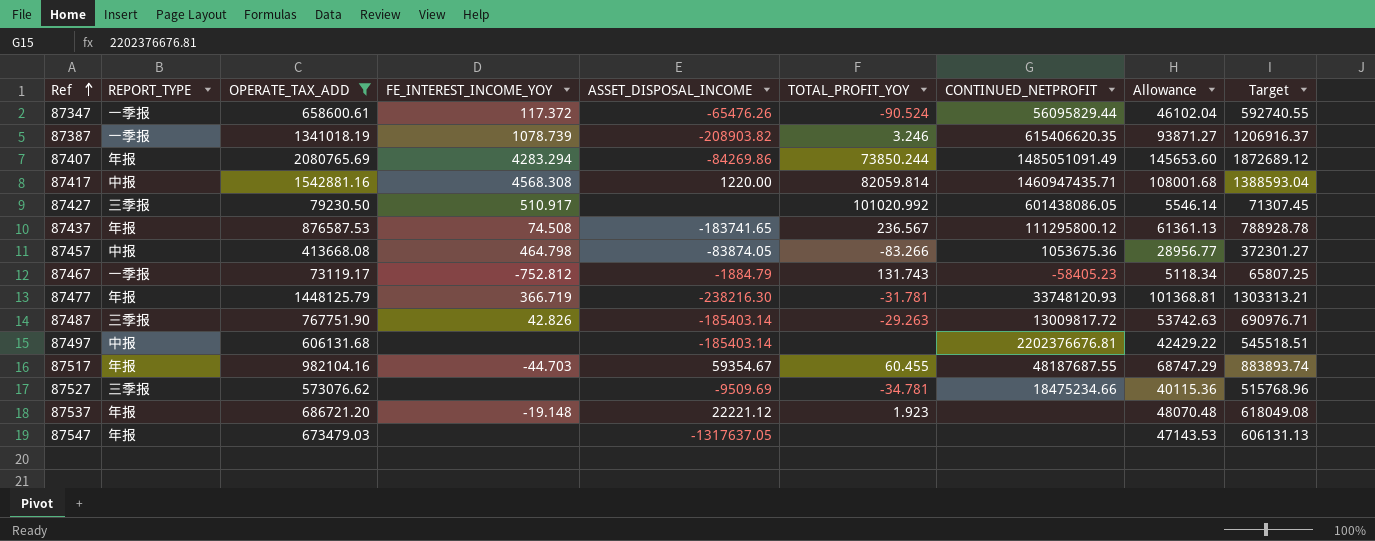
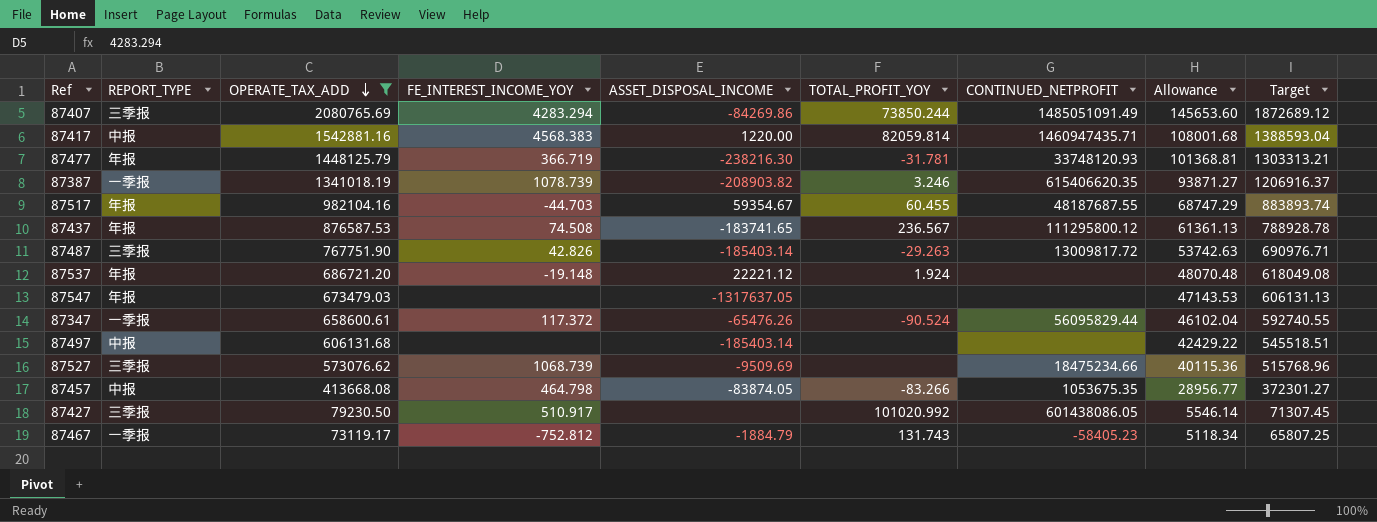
row order: Ref ascending -> OPERATE_TAX_ADD descending
87407 | REPORT_TYPE: 年报 -> 三季报
87417 | FE_INTEREST_INCOME_YOY: 4568.308 -> 4568.383
87537 | TOTAL_PROFIT_YOY: 1.923 -> 1.924
87497 | CONTINUED_NETPROFIT: 2202376676.81 -> none
87527 | FE_INTEREST_INCOME_YOY: none -> 1068.739
87527 | TOTAL_PROFIT_YOY: -34.781 -> none
87457 | CONTINUED_NETPROFIT: 1053675.36 -> 1053675.35

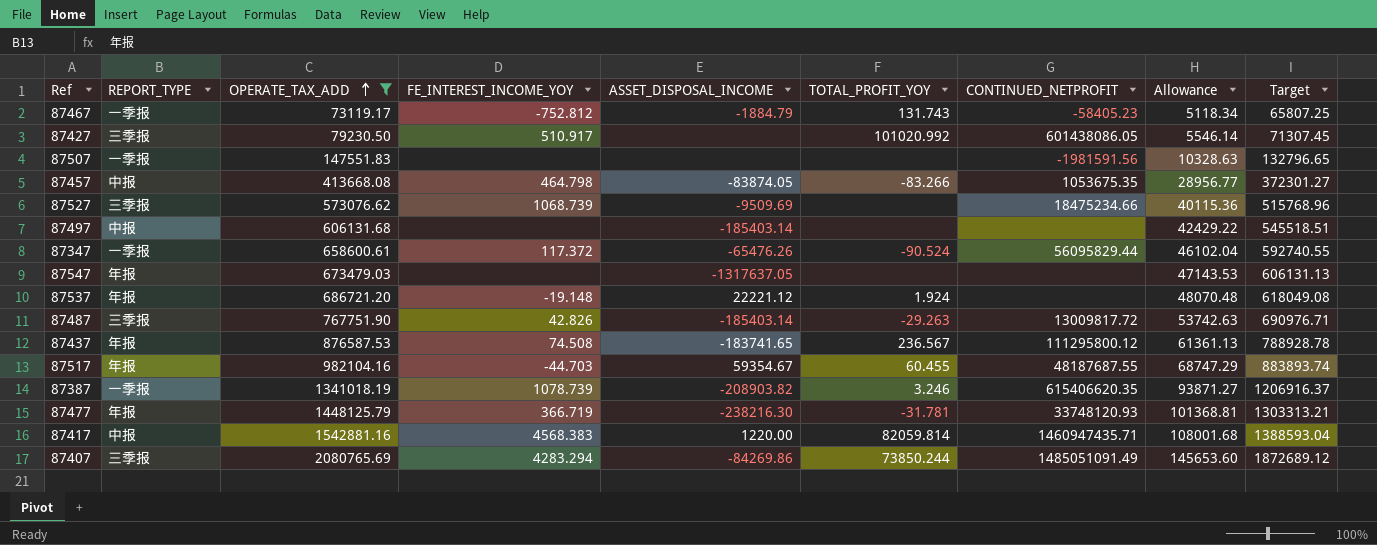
row order: OPERATE_TAX_ADD descending -> OPERATE_TAX_ADD ascending
row 87507: none -> 一季报 | 147551.83 | none | none | none | -1981591.56 | 10328.63 | 132796.65

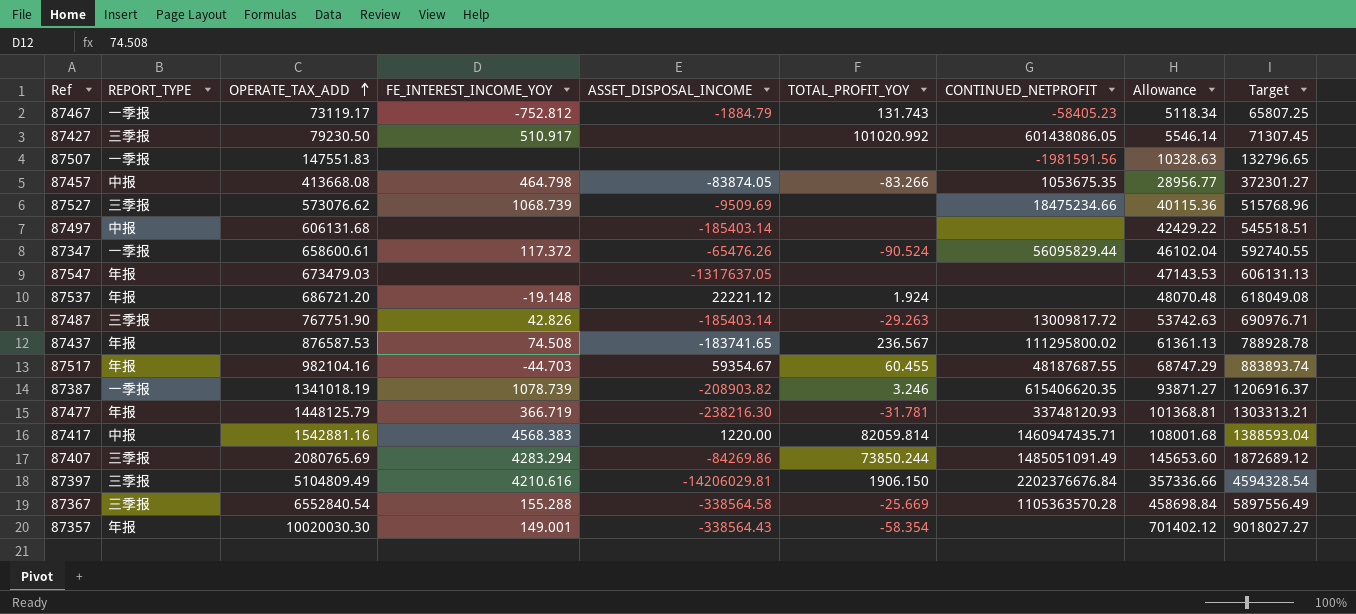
filter: OPERATE_TAX_ADD <= 2080765.69 -> none
87437 | CONTINUED_NETPROFIT: 111295800.12 -> 111295800.02

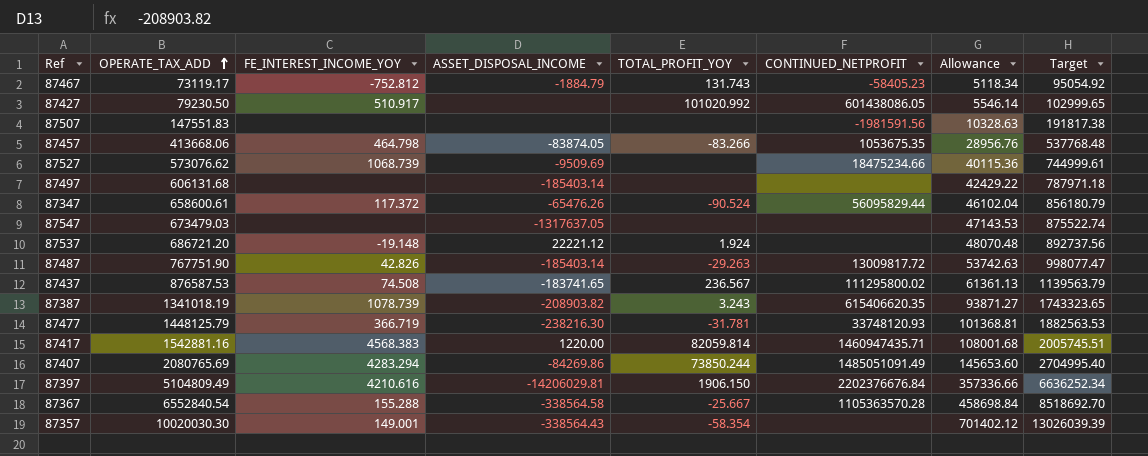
column REPORT_TYPE | position: 2 -> none
column Target | formula: [OPERATE_TAX_ADD] * 0.9 -> [OPERATE_TAX_ADD] * 1.3
row 87517: 年报 | 982104.16 | -44.703 | 59354.67 | 60.455 | 48187687.55 | 68747.29 | 883893.74 -> none
87457 | OPERATE_TAX_ADD: 413668.08 -> 413668.06
87457 | Allowance: 28956.77 -> 28956.76
87387 | TOTAL_PROFIT_YOY: 3.246 -> 3.243
87367 | TOTAL_PROFIT_YOY: -25.669 -> -25.667

